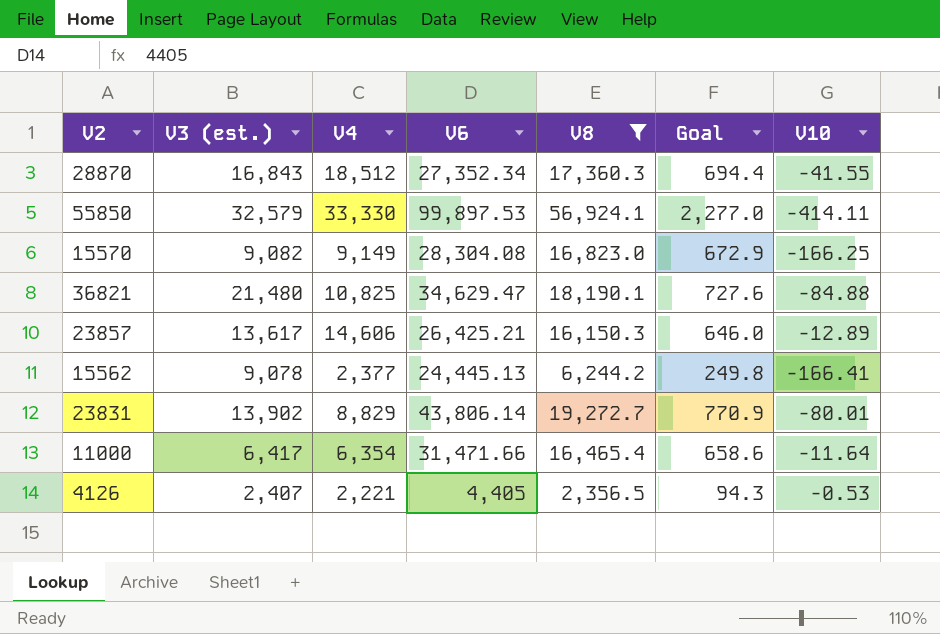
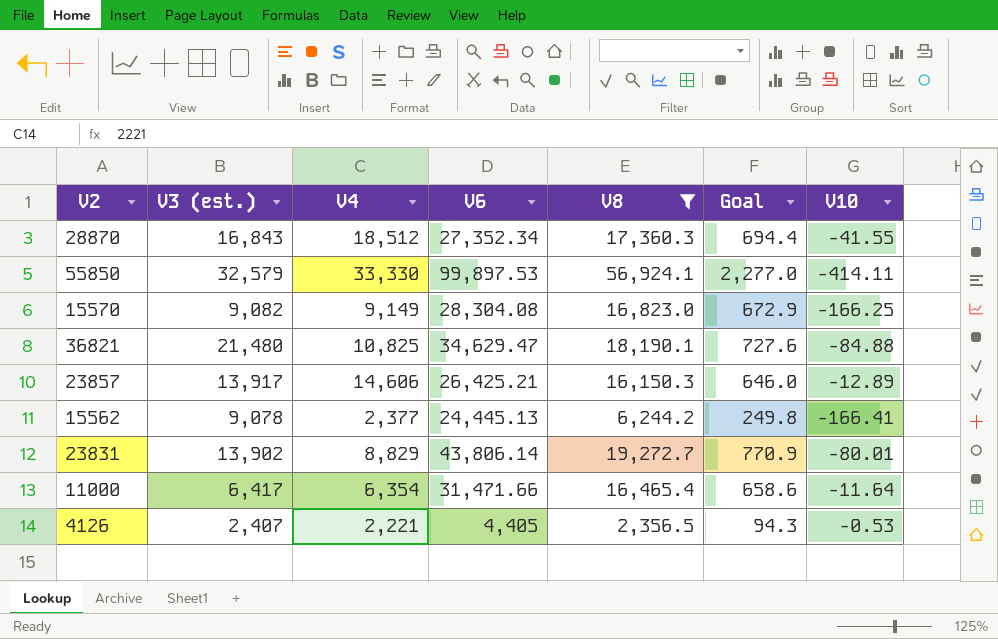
23857 | V3 (est.): 13,617 -> 13,917

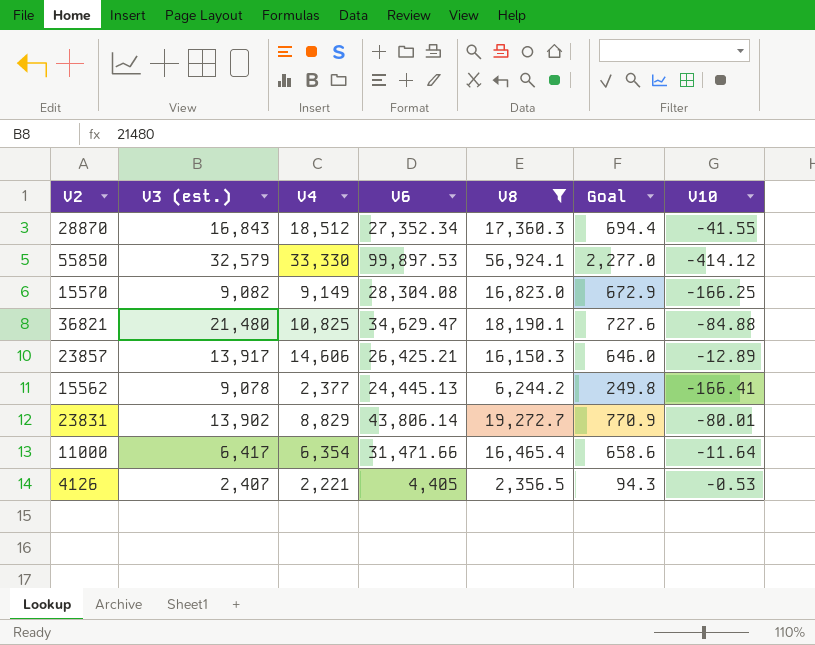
55850 | V10: -414.11 -> -414.12

